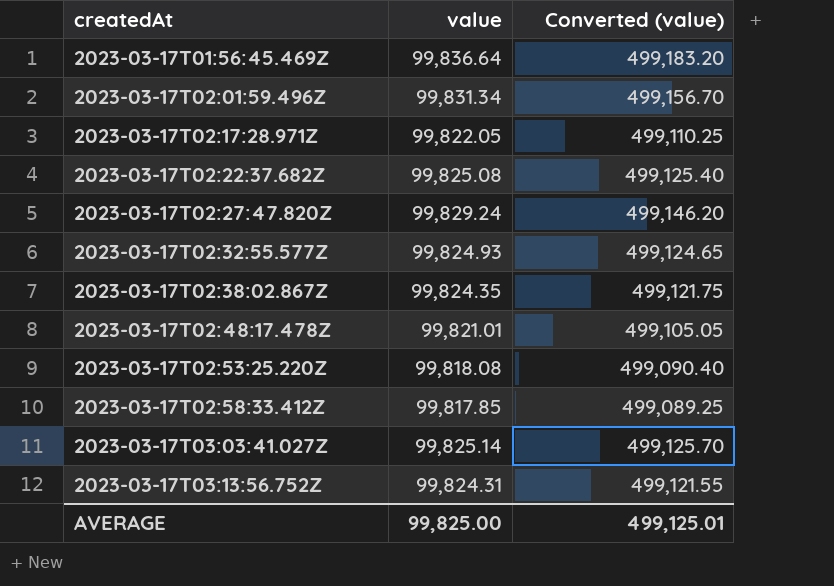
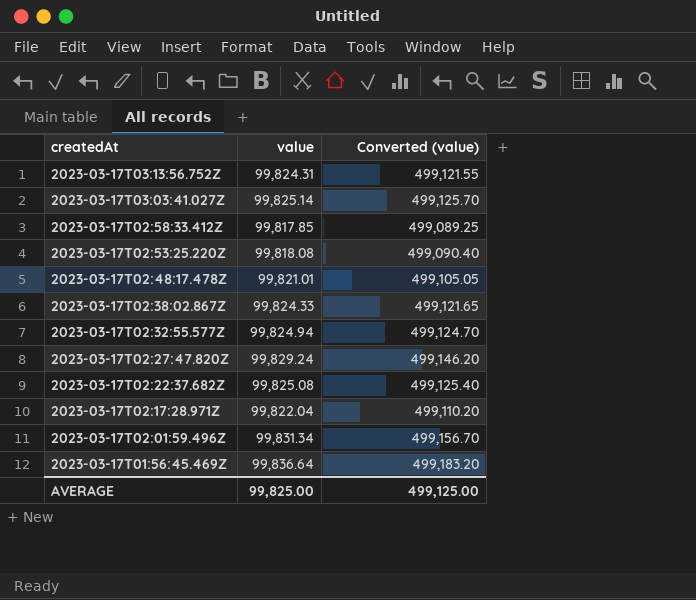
row order: createdAt ascending -> createdAt descending
2023-03-17T02:38:02.867Z | value: 99,824.35 -> 99,824.33
2023-03-17T02:38:02.867Z | Converted (value): 499,121.75 -> 499,121.65
2023-03-17T02:32:55.577Z | value: 99,824.93 -> 99,824.94
2023-03-17T02:32:55.577Z | Converted (value): 499,124.65 -> 499,124.70
2023-03-17T02:17:28.971Z | value: 99,822.05 -> 99,822.04
2023-03-17T02:17:28.971Z | Converted (value): 499,110.25 -> 499,110.20
AVERAGE | Converted (value): 499,125.01 -> 499,125.00

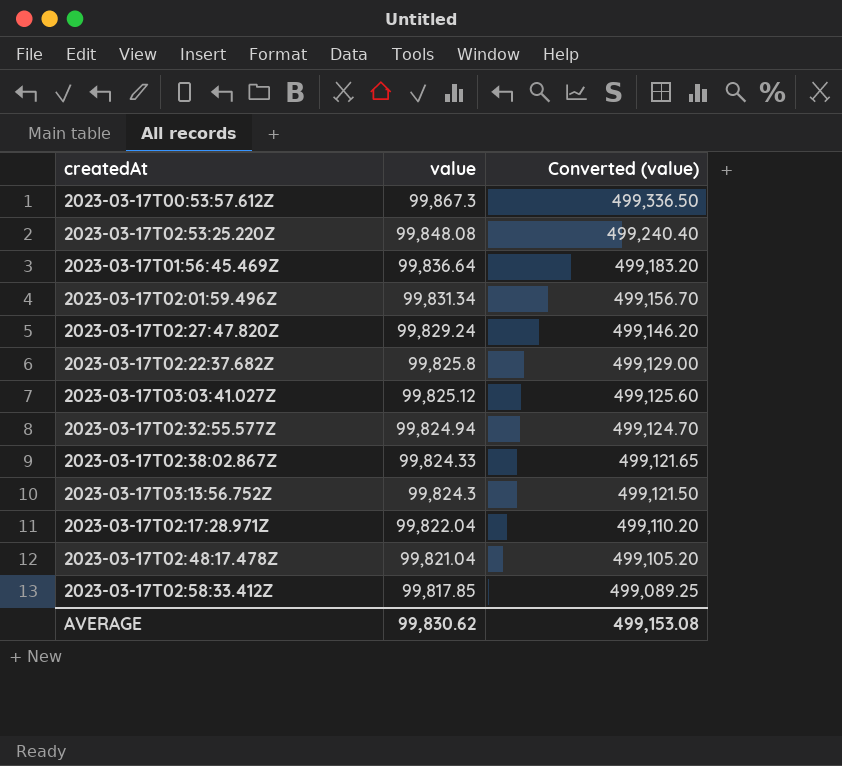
row order: createdAt descending -> value descending
row 2023-03-17T00:53:57.612Z: none -> 99,867.3 | 499,336.50
2023-03-17T02:53:25.220Z | value: 99,818.08 -> 99,848.08
2023-03-17T02:53:25.220Z | Converted (value): 499,090.40 -> 499,240.40
2023-03-17T02:22:37.682Z | value: 99,825.08 -> 99,825.8
2023-03-17T02:22:37.682Z | Converted (value): 499,125.40 -> 499,129.00
2023-03-17T03:03:41.027Z | value: 99,825.14 -> 99,825.12
2023-03-17T03:03:41.027Z | Converted (value): 499,125.70 -> 499,125.60
2023-03-17T03:13:56.752Z | value: 99,824.31 -> 99,824.3
2023-03-17T03:13:56.752Z | Converted (value): 499,121.55 -> 499,121.50
2023-03-17T02:48:17.478Z | value: 99,821.01 -> 99,821.04
2023-03-17T02:48:17.478Z | Converted (value): 499,105.05 -> 499,105.20
AVERAGE | value: 99,825.00 -> 99,830.62
AVERAGE | Converted (value): 499,125.00 -> 499,153.08

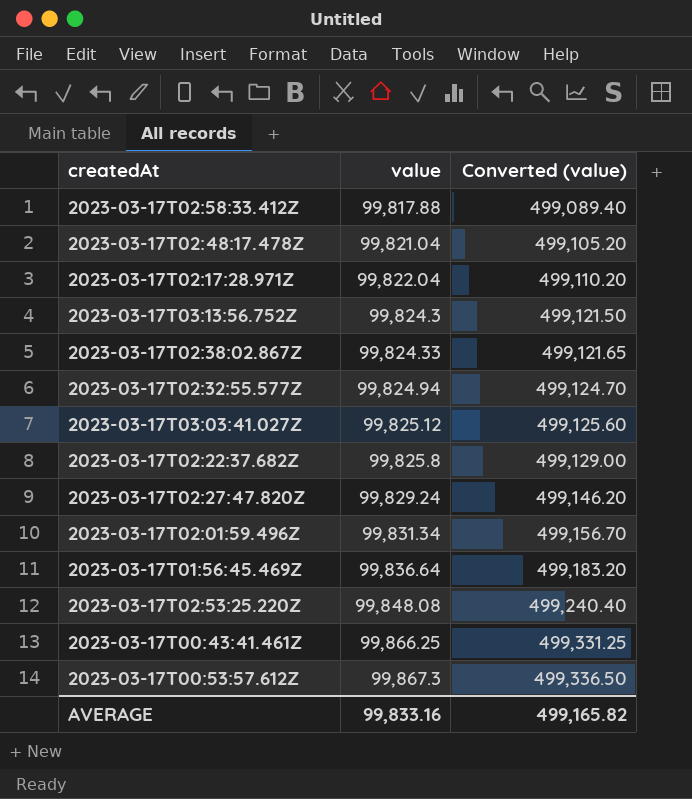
row order: value descending -> value ascending
2023-03-17T02:58:33.412Z | value: 99,817.85 -> 99,817.88
2023-03-17T02:58:33.412Z | Converted (value): 499,089.25 -> 499,089.40
row 2023-03-17T00:43:41.461Z: none -> 99,866.25 | 499,331.25
AVERAGE | value: 99,830.62 -> 99,833.16
AVERAGE | Converted (value): 499,153.08 -> 499,165.82

